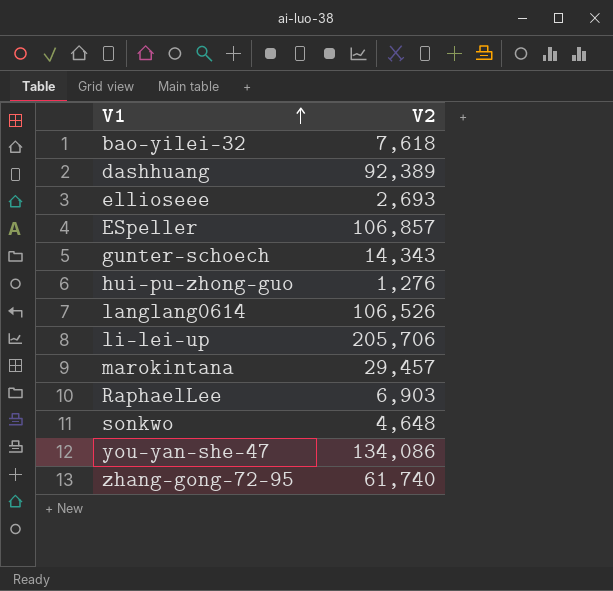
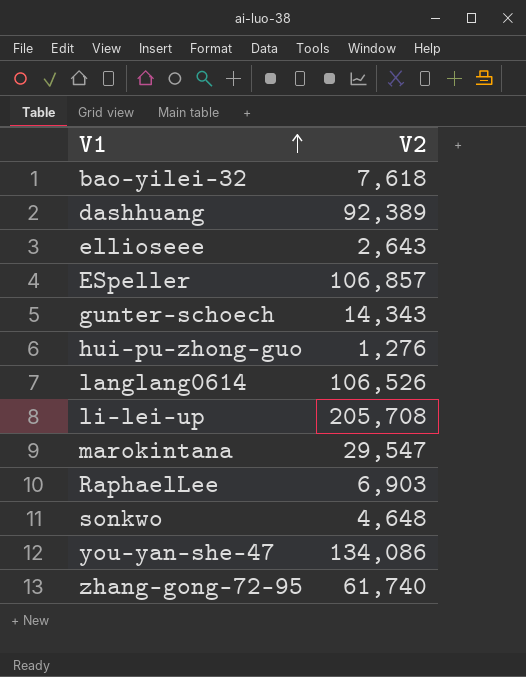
ellioseee | V2: 2,693 -> 2,643
li-lei-up | V2: 205,706 -> 205,708
marokintana | V2: 29,457 -> 29,547

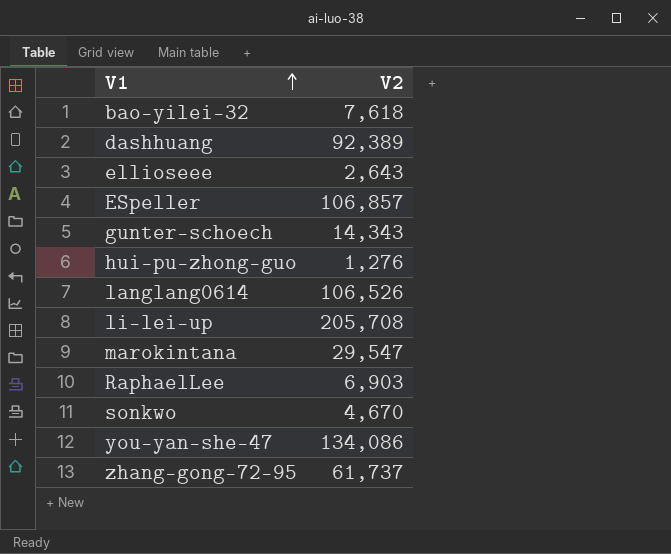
sonkwo | V2: 4,648 -> 4,670
zhang-gong-72-95 | V2: 61,740 -> 61,737

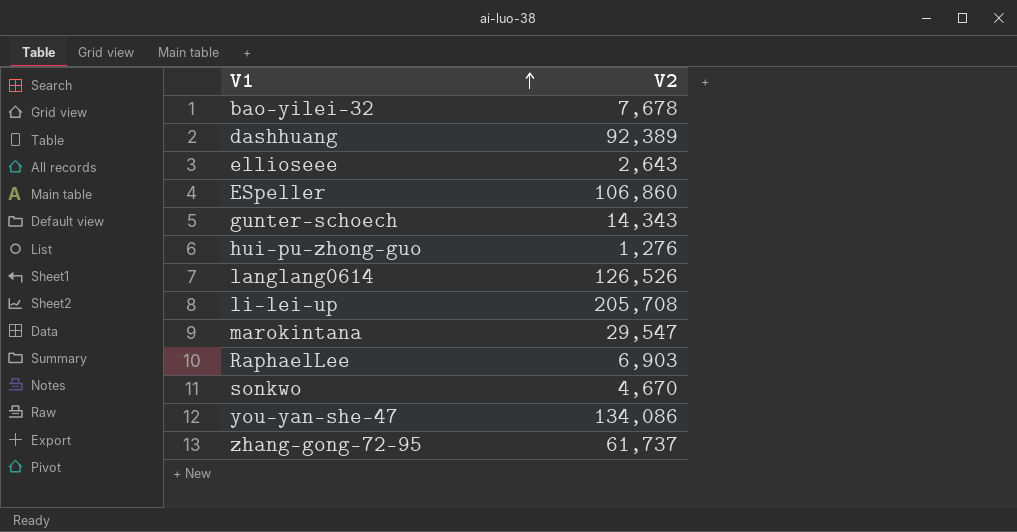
bao-yilei-32 | V2: 7,618 -> 7,678
ESpeller | V2: 106,857 -> 106,860
langlang0614 | V2: 106,526 -> 126,526

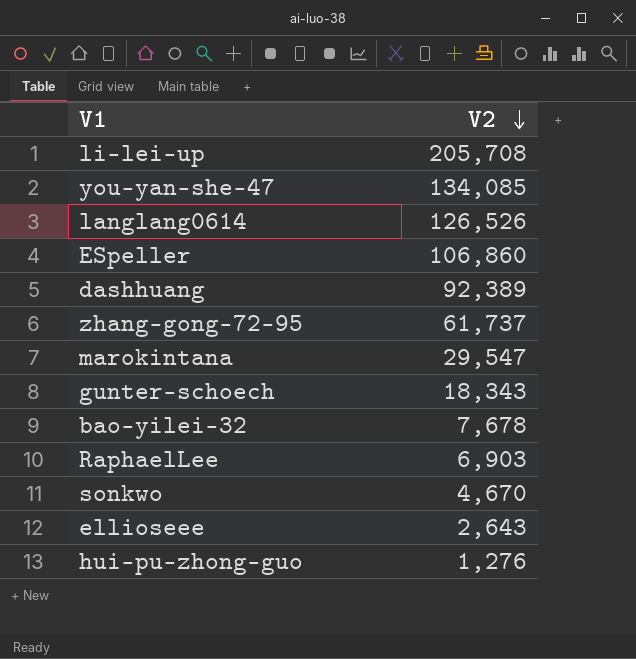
row order: V1 ascending -> V2 descending
you-yan-she-47 | V2: 134,086 -> 134,085
gunter-schoech | V2: 14,343 -> 18,343

